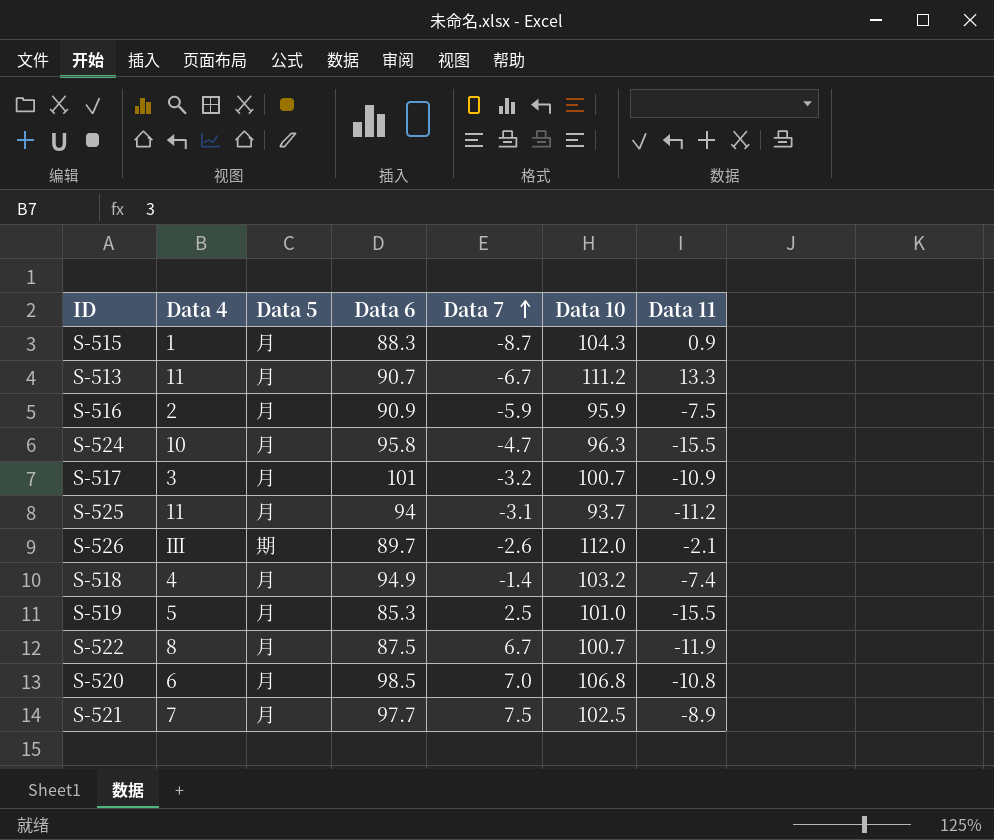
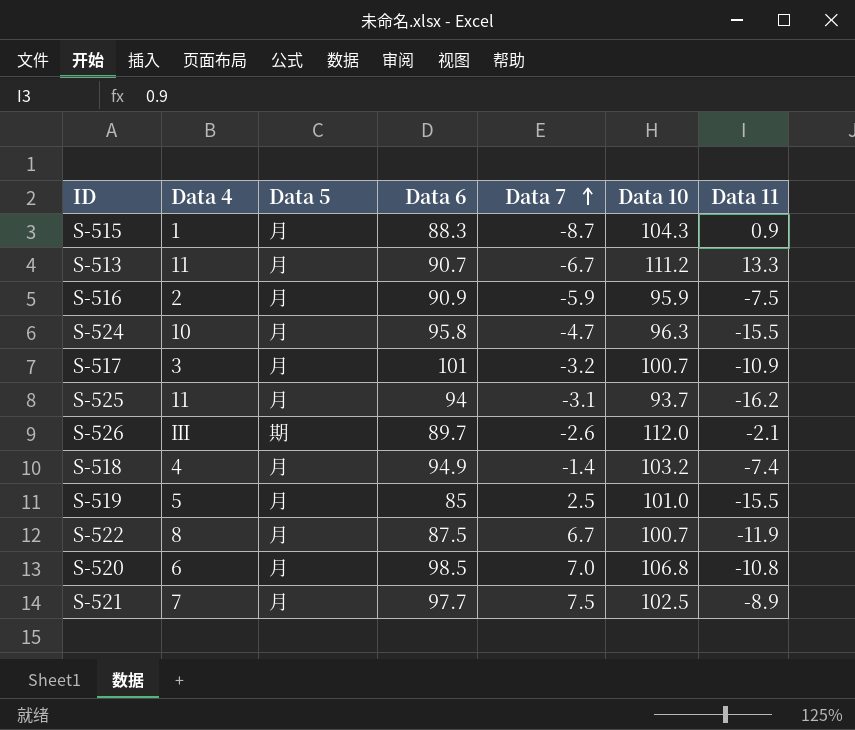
S-525 | Data 11: -11.2 -> -16.2
S-519 | Data 6: 85.3 -> 85

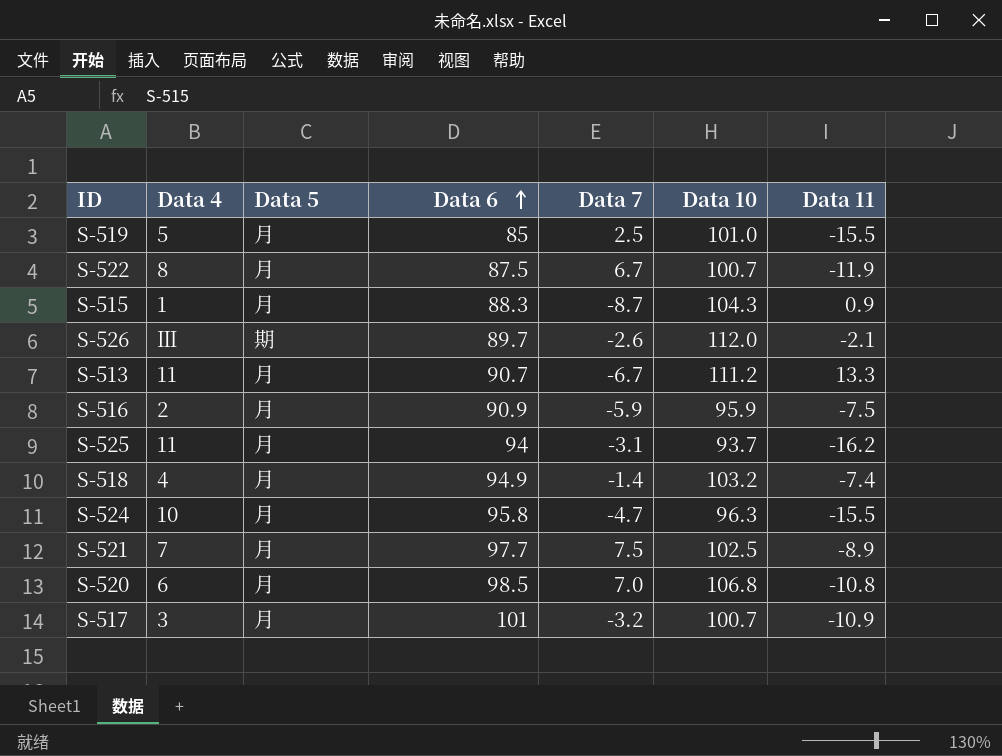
row order: Data 7 ascending -> Data 6 ascending

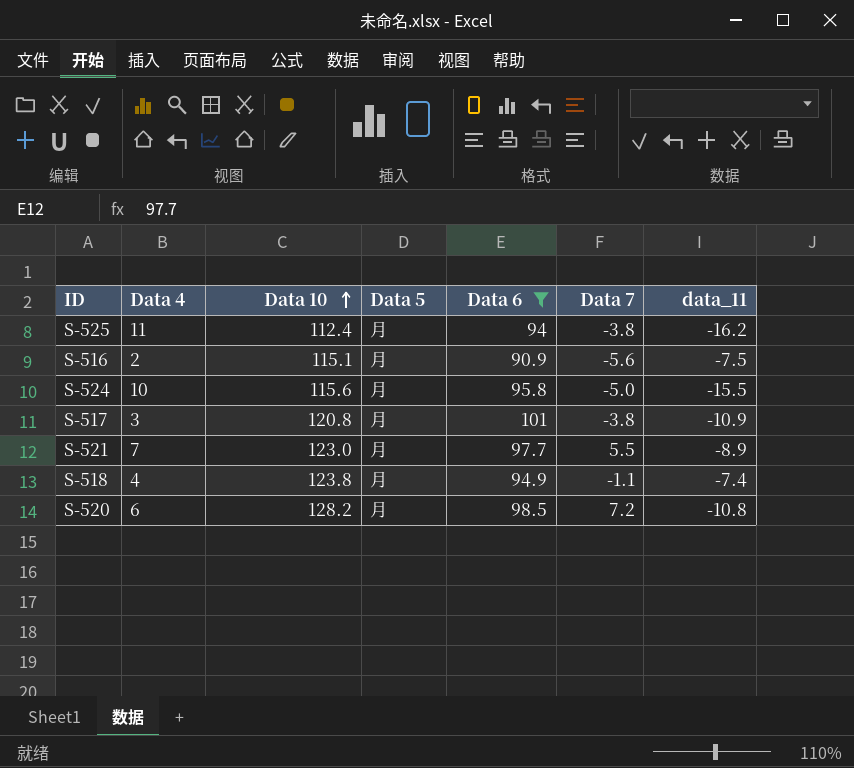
filter: none -> Data 6 >= 90.9
row order: Data 6 ascending -> Data 10 ascending
column Data 10 | position: 6 -> 3
column name: Data 11 -> data_11
S-525 | Data 10: 93.7 -> 112.4
S-525 | Data 7: -3.1 -> -3.8
S-516 | Data 10: 95.9 -> 115.1
S-516 | Data 7: -5.9 -> -5.6
S-524 | Data 10: 96.3 -> 115.6
S-524 | Data 7: -4.7 -> -5.0
S-517 | Data 10: 100.7 -> 120.8
S-517 | Data 7: -3.2 -> -3.8
S-521 | Data 10: 102.5 -> 123.0
S-521 | Data 7: 7.5 -> 5.5
S-518 | Data 10: 103.2 -> 123.8
S-518 | Data 7: -1.4 -> -1.1
S-520 | Data 10: 106.8 -> 128.2
S-520 | Data 7: 7.0 -> 7.2

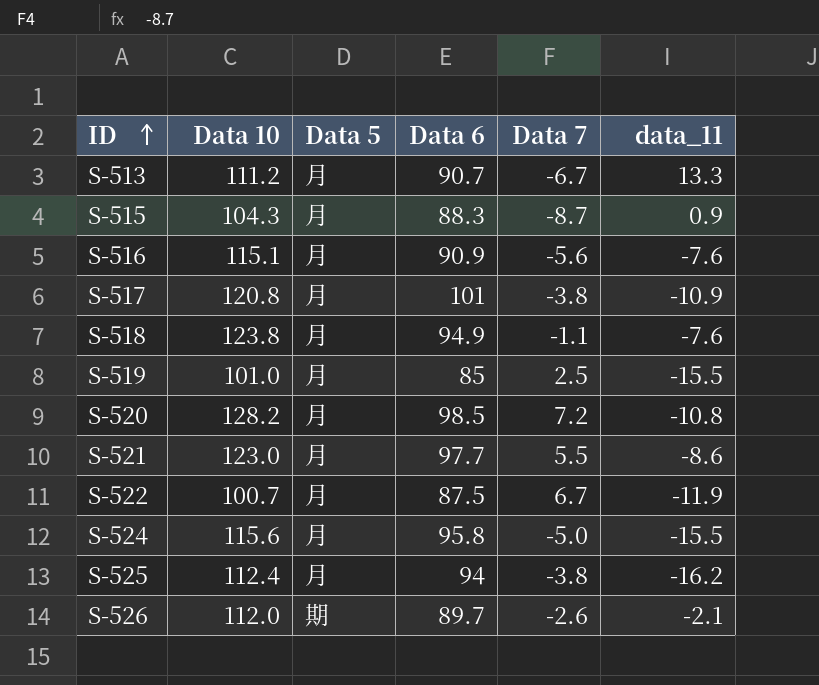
filter: Data 6 >= 90.9 -> none
row order: Data 10 ascending -> ID ascending
column Data 4 | position: 2 -> none
S-516 | data_11: -7.5 -> -7.6
S-518 | data_11: -7.4 -> -7.6
S-521 | data_11: -8.9 -> -8.6

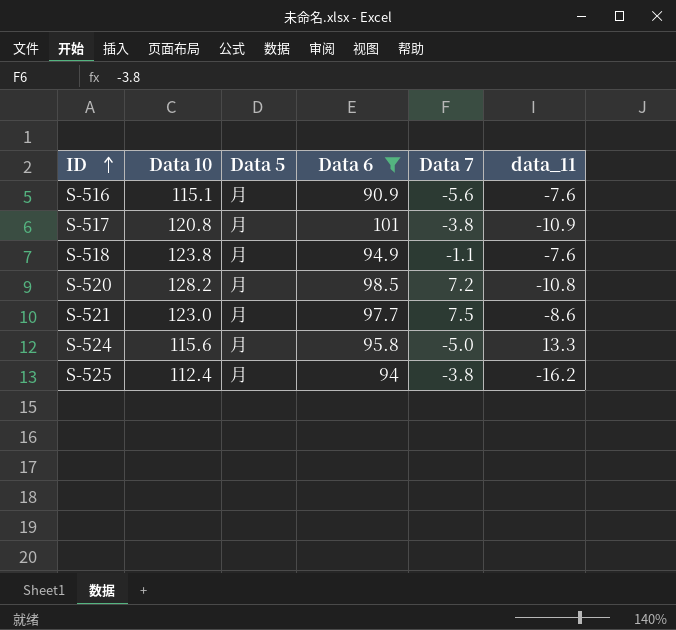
filter: none -> Data 6 >= 90.9
S-521 | Data 7: 5.5 -> 7.5
S-524 | data_11: -15.5 -> 13.3

